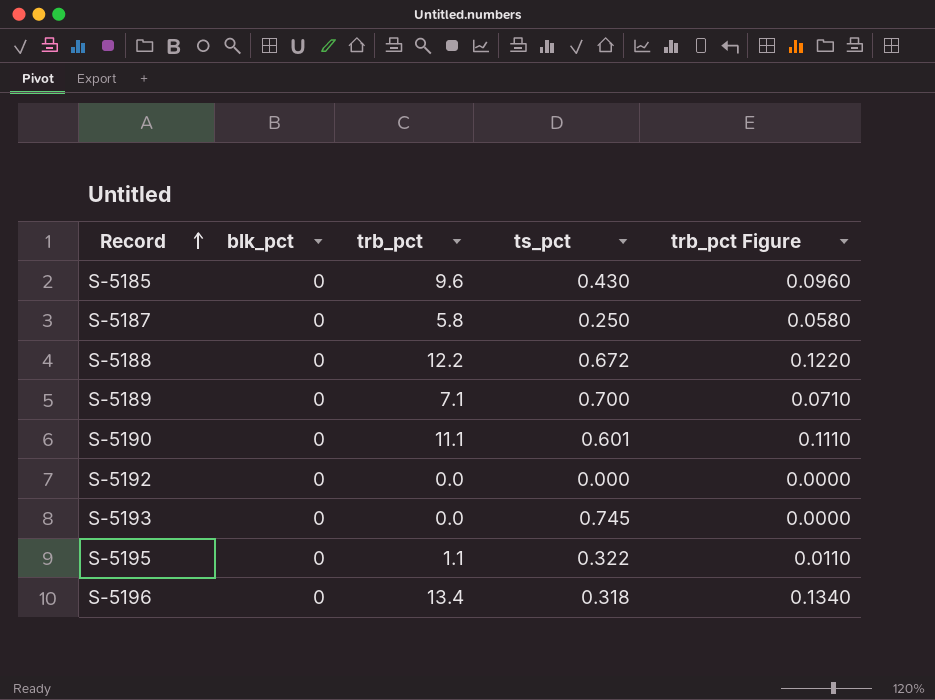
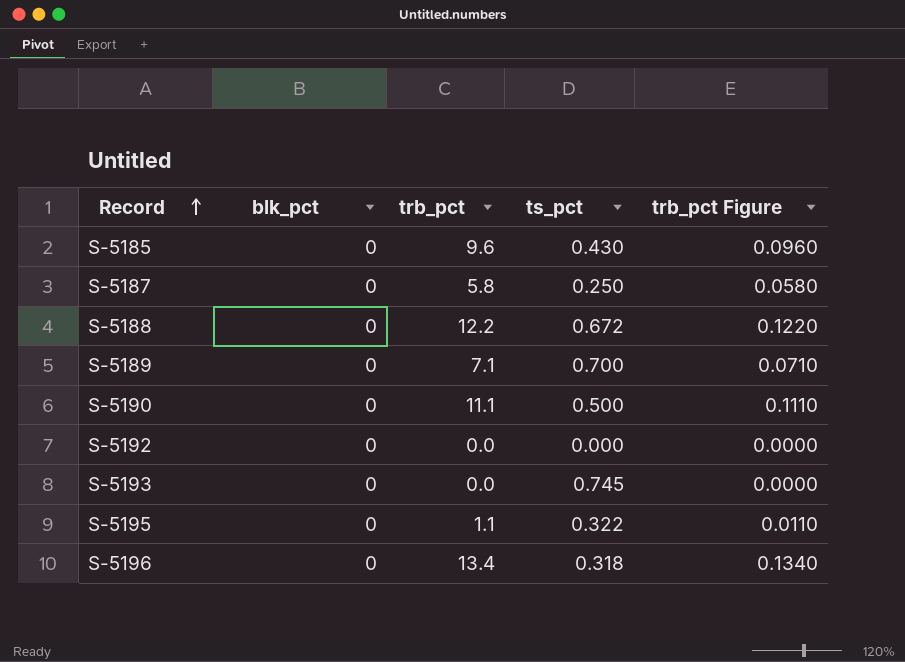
S-5190 | ts_pct: 0.601 -> 0.500

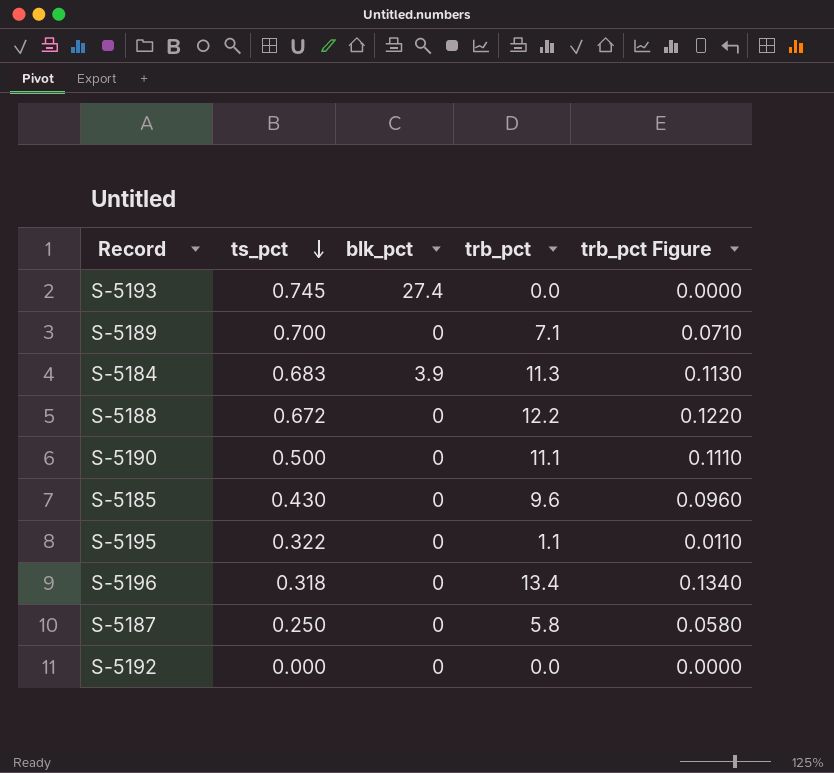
row order: Record ascending -> ts_pct descending
column ts_pct | position: 4 -> 2
S-5193 | blk_pct: 0 -> 27.4
row S-5184: none -> 0.683 | 3.9 | 11.3 | 0.1130

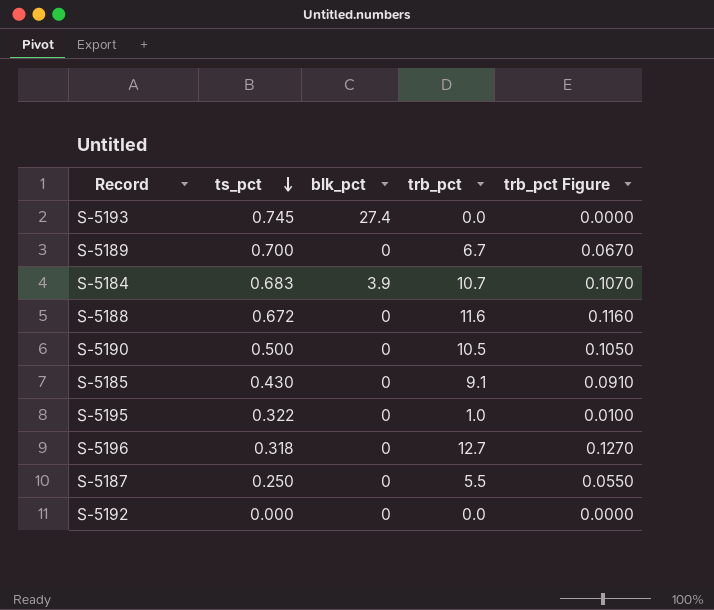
S-5189 | trb_pct: 7.1 -> 6.7
S-5189 | trb_pct Figure: 0.0710 -> 0.0670
S-5184 | trb_pct: 11.3 -> 10.7
S-5184 | trb_pct Figure: 0.1130 -> 0.1070
S-5188 | trb_pct: 12.2 -> 11.6
S-5188 | trb_pct Figure: 0.1220 -> 0.1160
S-5190 | trb_pct: 11.1 -> 10.5
S-5190 | trb_pct Figure: 0.1110 -> 0.1050
S-5185 | trb_pct: 9.6 -> 9.1
S-5185 | trb_pct Figure: 0.0960 -> 0.0910
S-5195 | trb_pct: 1.1 -> 1.0
S-5195 | trb_pct Figure: 0.0110 -> 0.0100
S-5196 | trb_pct: 13.4 -> 12.7
S-5196 | trb_pct Figure: 0.1340 -> 0.1270
S-5187 | trb_pct: 5.8 -> 5.5
S-5187 | trb_pct Figure: 0.0580 -> 0.0550

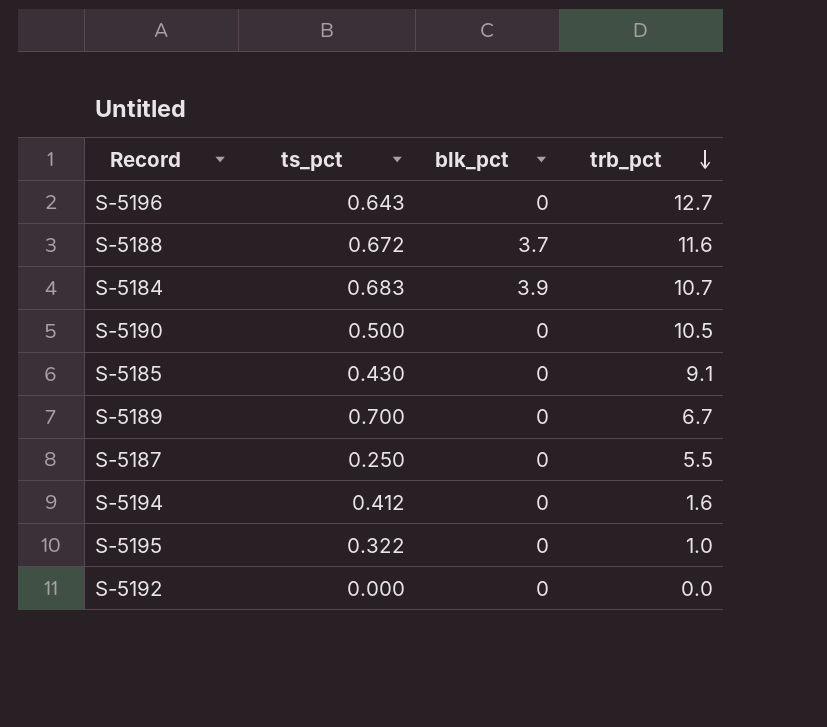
row order: ts_pct descending -> trb_pct descending
column trb_pct Figure | formula: [trb_pct] * 0.01 -> none
row S-5193: 0.745 | 27.4 | 0.0 | 0.0000 -> none
S-5196 | ts_pct: 0.318 -> 0.643
S-5188 | blk_pct: 0 -> 3.7
row S-5194: none -> 0.412 | 0 | 1.6

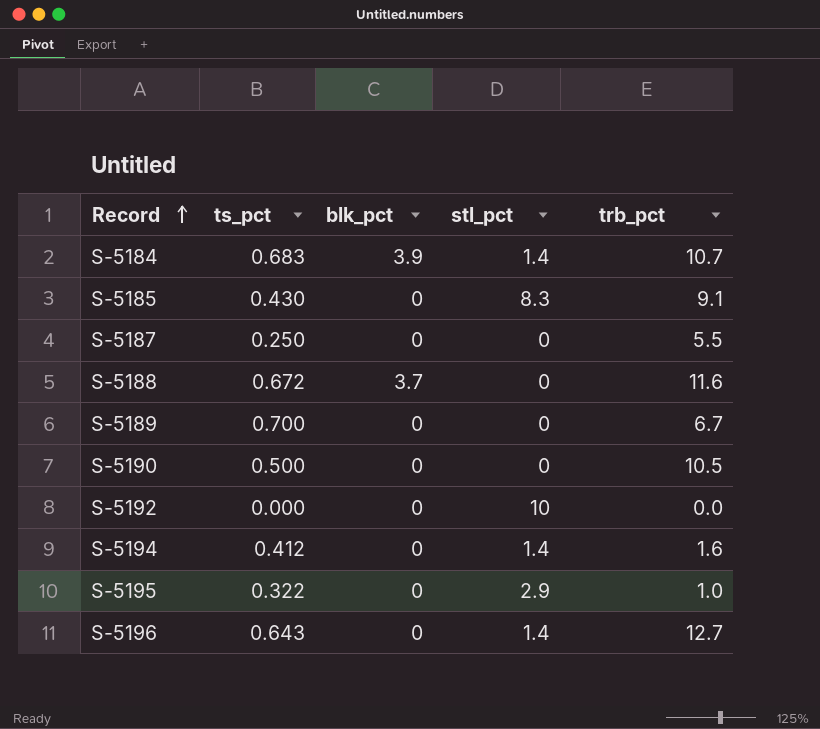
row order: trb_pct descending -> Record ascending
column stl_pct | position: none -> 4

